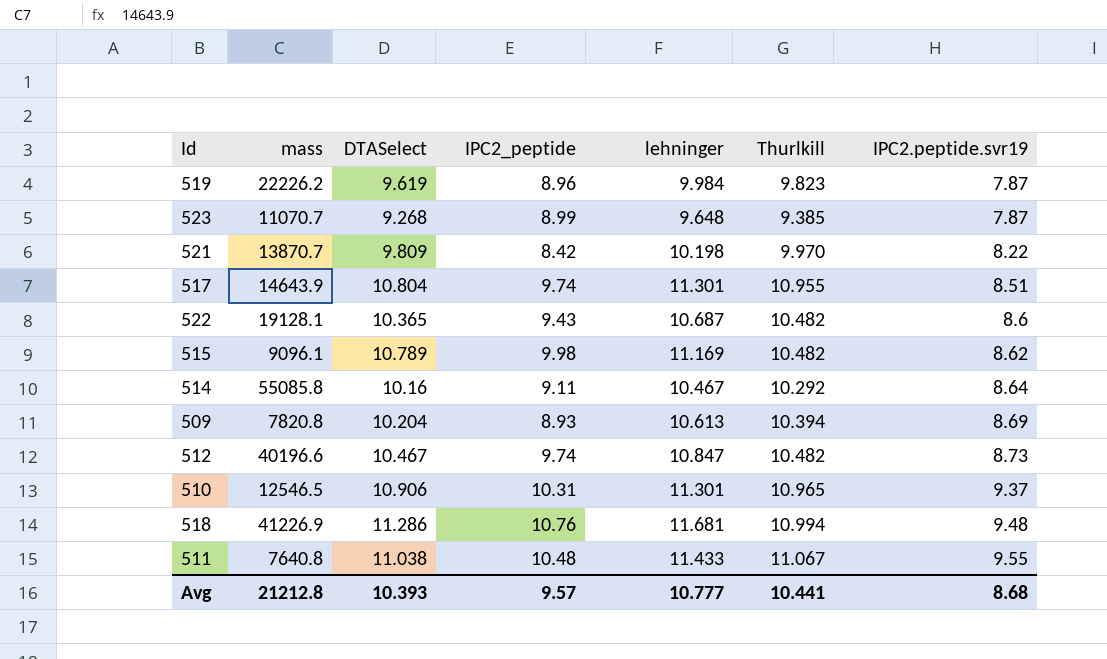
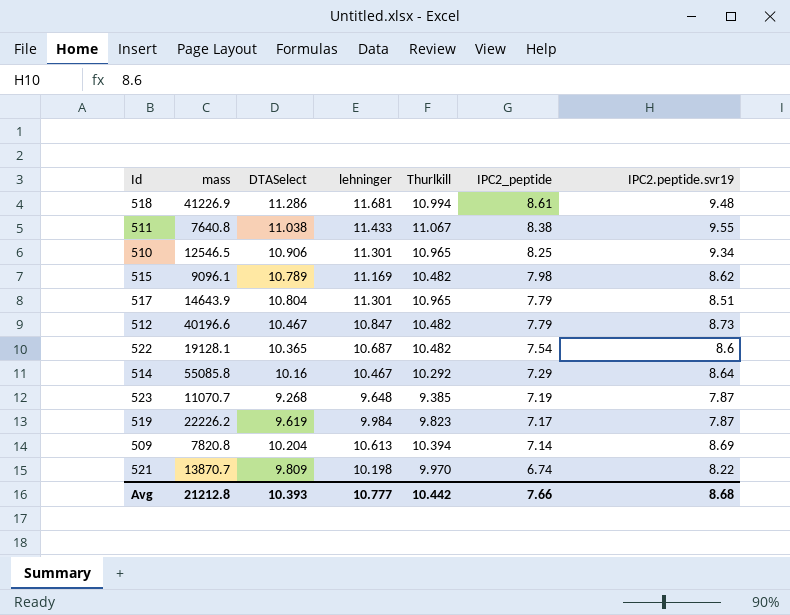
row order: IPC2.peptide.svr19 ascending -> IPC2_peptide descending
column IPC2_peptide | position: 4 -> 6
518 | IPC2_peptide: 10.76 -> 8.61
511 | IPC2_peptide: 10.48 -> 8.38
510 | IPC2_peptide: 10.31 -> 8.25
510 | IPC2.peptide.svr19: 9.37 -> 9.34
515 | IPC2_peptide: 9.98 -> 7.98
517 | Thurlkill: 10.955 -> 10.965
517 | IPC2_peptide: 9.74 -> 7.79
512 | IPC2_peptide: 9.74 -> 7.79
522 | IPC2_peptide: 9.43 -> 7.54
514 | IPC2_peptide: 9.11 -> 7.29
523 | IPC2_peptide: 8.99 -> 7.19
519 | IPC2_peptide: 8.96 -> 7.17
509 | IPC2_peptide: 8.93 -> 7.14
521 | IPC2_peptide: 8.42 -> 6.74
Avg | Thurlkill: 10.441 -> 10.442
Avg | IPC2_peptide: 9.57 -> 7.66

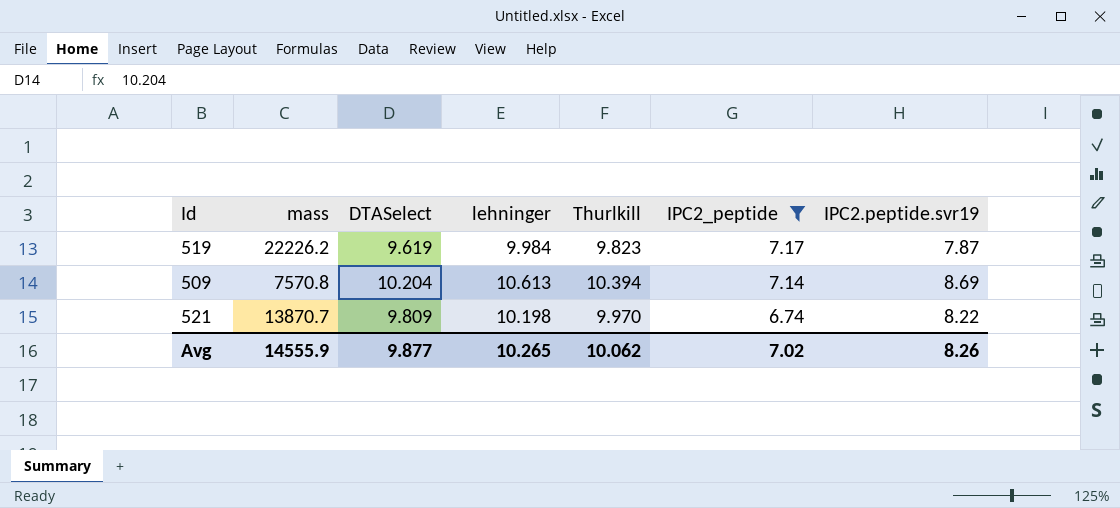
filter: none -> IPC2_peptide <= 7.17
509 | mass: 7820.8 -> 7570.8
Avg | mass: 21212.8 -> 14555.9
Avg | DTASelect: 10.393 -> 9.877
Avg | lehninger: 10.777 -> 10.265
Avg | Thurlkill: 10.442 -> 10.062
Avg | IPC2_peptide: 7.66 -> 7.02
Avg | IPC2.peptide.svr19: 8.68 -> 8.26

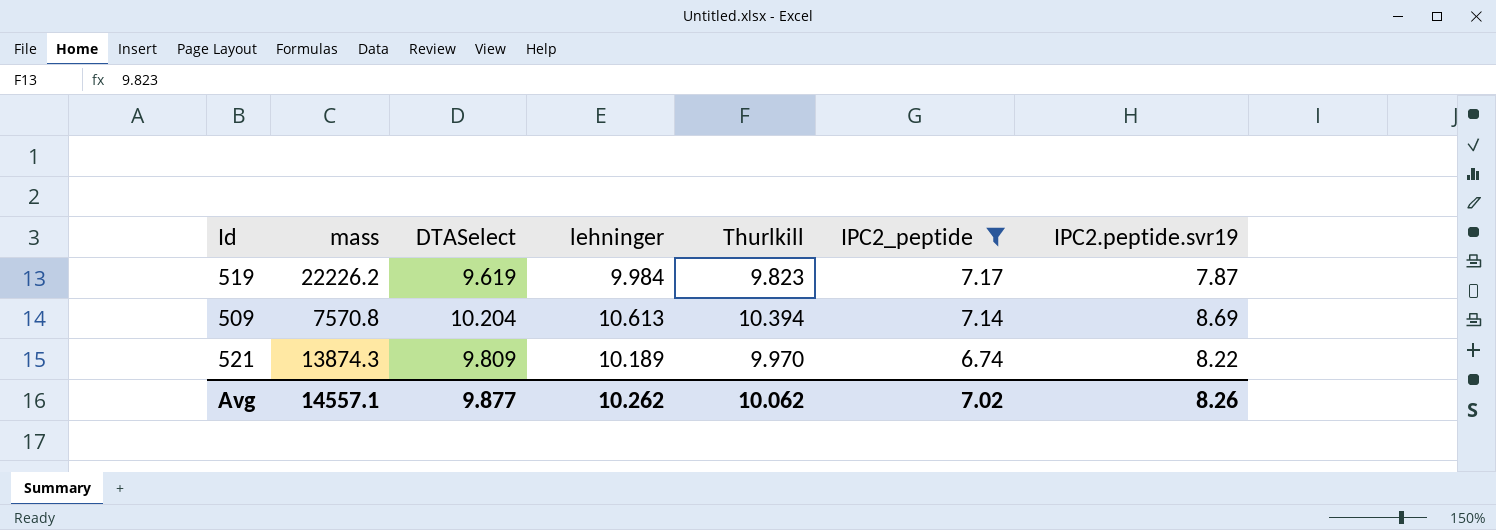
521 | mass: 13870.7 -> 13874.3
521 | lehninger: 10.198 -> 10.189
Avg | mass: 14555.9 -> 14557.1
Avg | lehninger: 10.265 -> 10.262

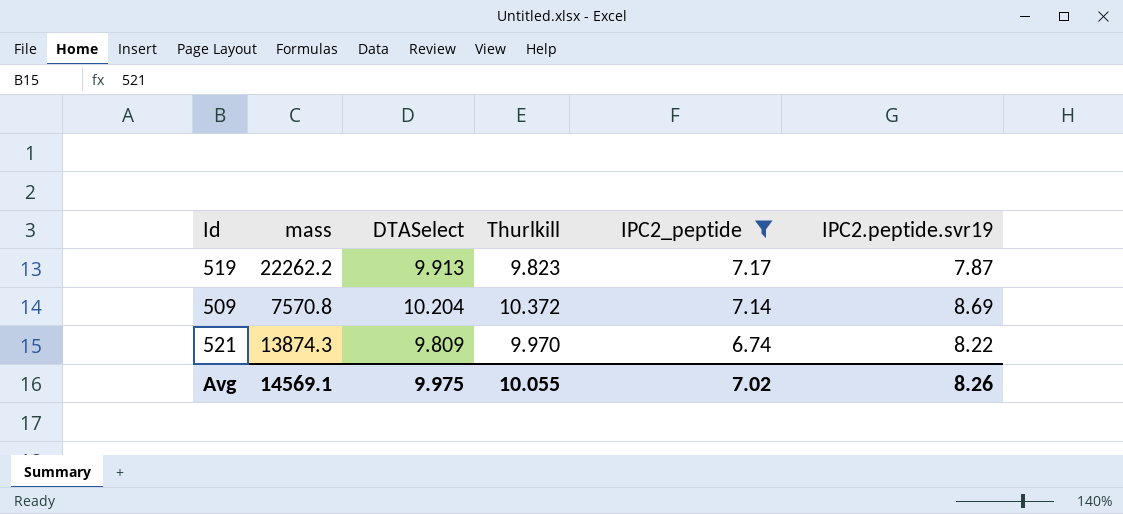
column lehninger | position: 4 -> none
519 | mass: 22226.2 -> 22262.2
519 | DTASelect: 9.619 -> 9.913
509 | Thurlkill: 10.394 -> 10.372
Avg | mass: 14557.1 -> 14569.1
Avg | DTASelect: 9.877 -> 9.975
Avg | Thurlkill: 10.062 -> 10.055

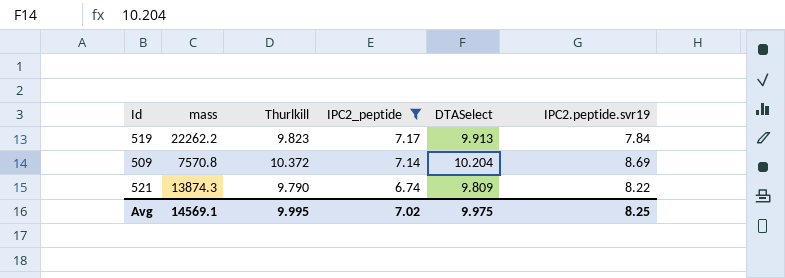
column DTASelect | position: 3 -> 5
519 | IPC2.peptide.svr19: 7.87 -> 7.84
521 | Thurlkill: 9.970 -> 9.790
Avg | Thurlkill: 10.055 -> 9.995
Avg | IPC2.peptide.svr19: 8.26 -> 8.25

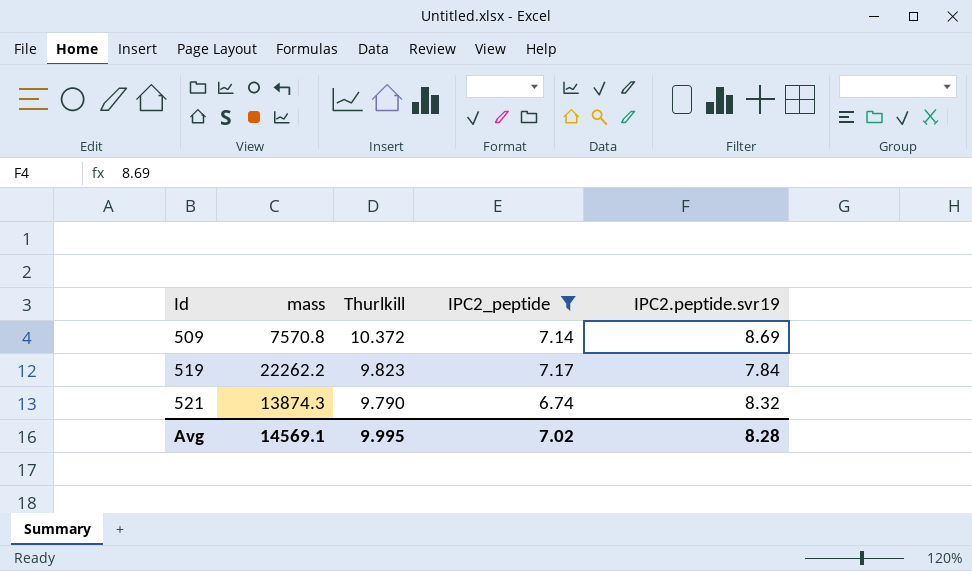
row order: IPC2_peptide descending -> Id ascending
column DTASelect | position: 5 -> none
521 | IPC2.peptide.svr19: 8.22 -> 8.32
Avg | IPC2.peptide.svr19: 8.25 -> 8.28

